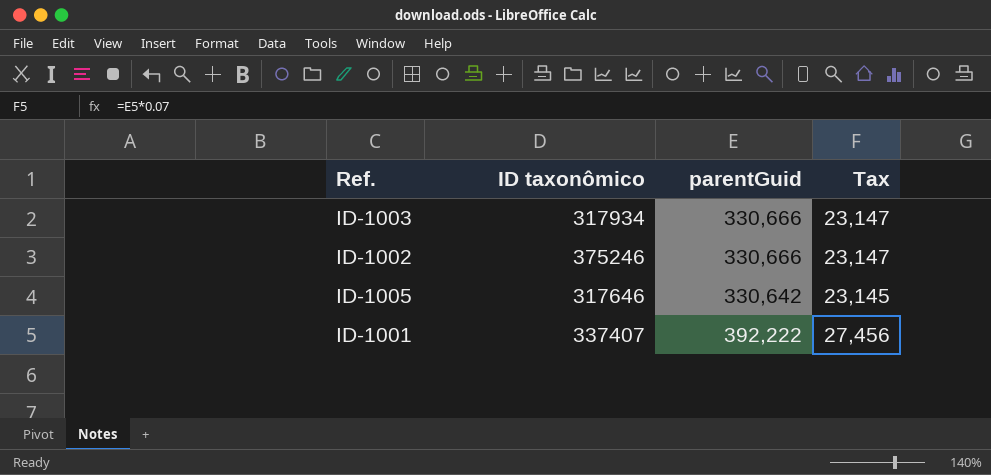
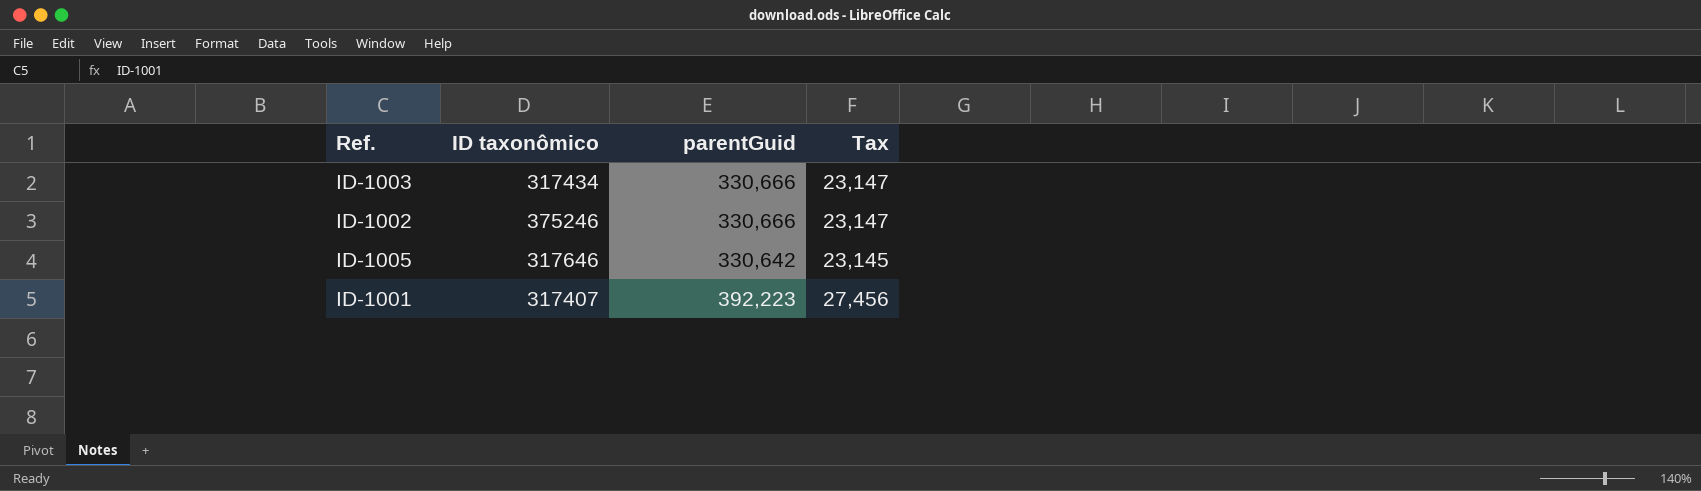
ID-1003 | ID taxonômico: 317934 -> 317434
ID-1001 | ID taxonômico: 337407 -> 317407
ID-1001 | parentGuid: 392,222 -> 392,223

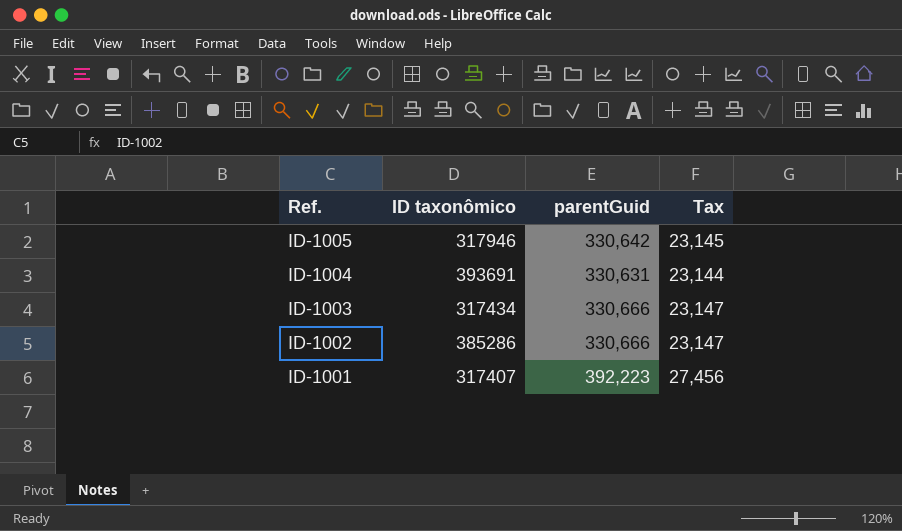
row order: none -> Ref. descending
ID-1005 | ID taxonômico: 317646 -> 317946
row ID-1004: none -> 393691 | 330,631 | 23,144
ID-1002 | ID taxonômico: 375246 -> 385286

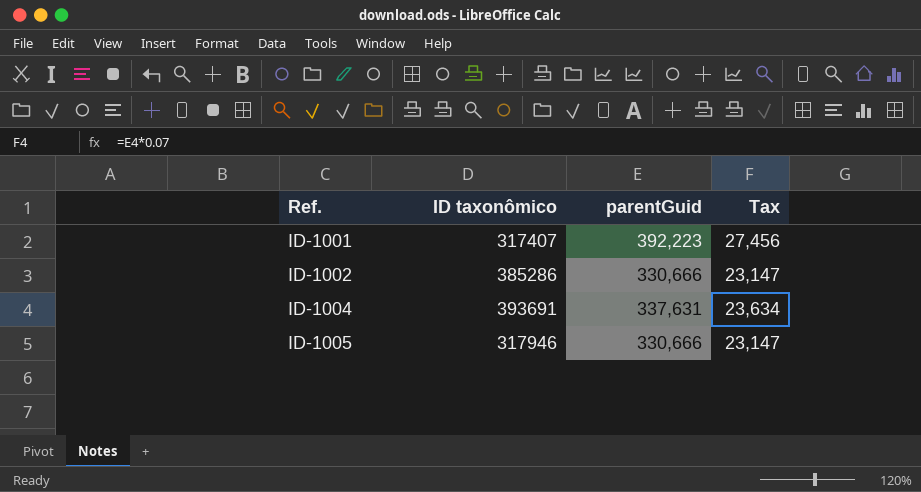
row order: Ref. descending -> Ref. ascending
row ID-1003: 317434 | 330,666 | 23,147 -> none
ID-1004 | parentGuid: 330,631 -> 337,631
ID-1004 | Tax: 23,144 -> 23,634
ID-1005 | parentGuid: 330,642 -> 330,666
ID-1005 | Tax: 23,145 -> 23,147

